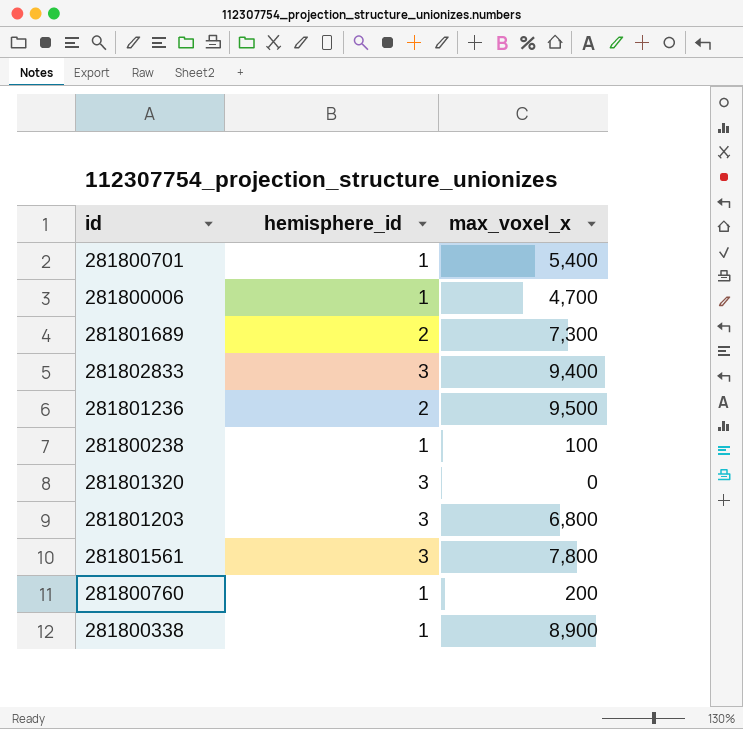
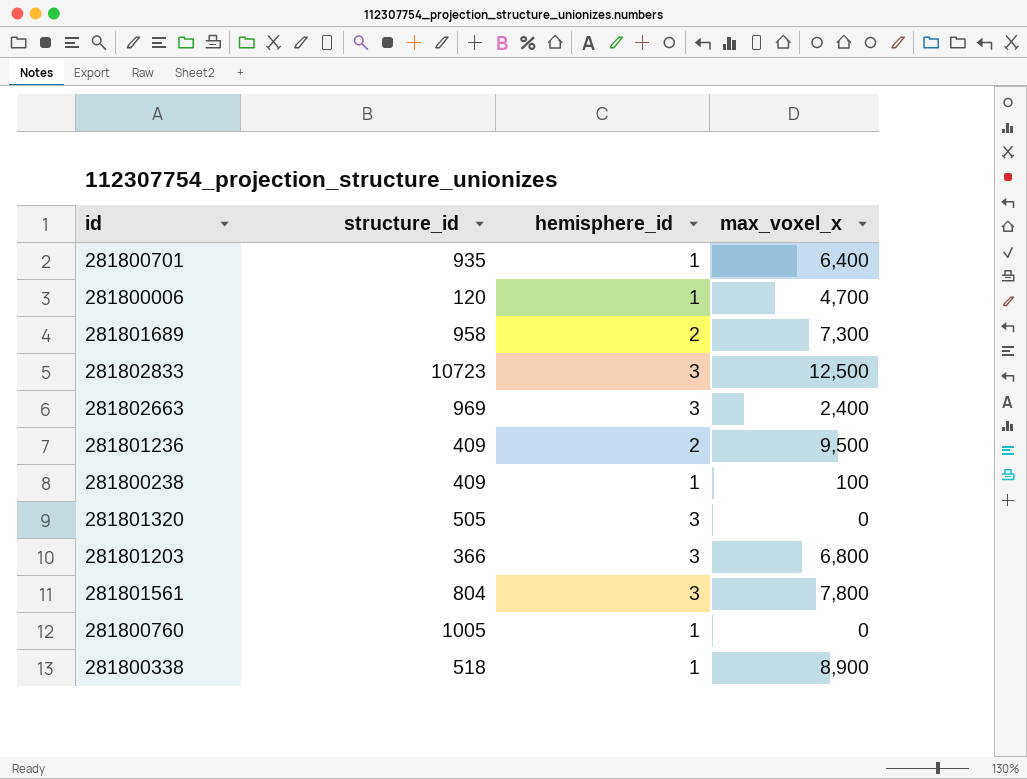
column structure_id | position: none -> 2
281800701 | max_voxel_x: 5,400 -> 6,400
281802833 | max_voxel_x: 9,400 -> 12,500
row 281802663: none -> 969 | 3 | 2,400
281800760 | max_voxel_x: 200 -> 0

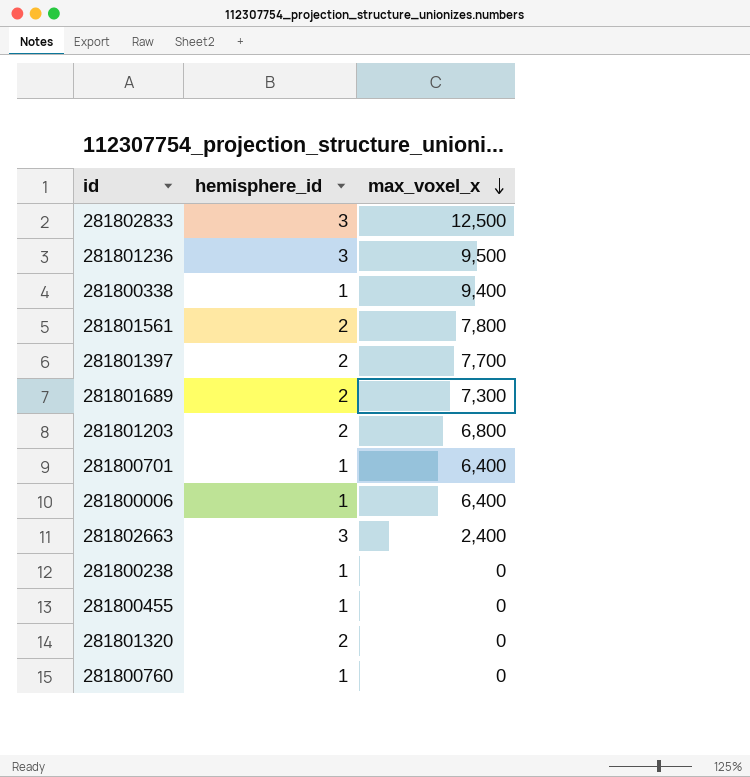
row order: none -> max_voxel_x descending
column structure_id | position: 2 -> none
281801236 | hemisphere_id: 2 -> 3
281800338 | max_voxel_x: 8,900 -> 9,400
281801561 | hemisphere_id: 3 -> 2
row 281801397: none -> 2 | 7,700
281801203 | hemisphere_id: 3 -> 2
281800006 | max_voxel_x: 4,700 -> 6,400
281800238 | max_voxel_x: 100 -> 0
row 281800455: none -> 1 | 0
281801320 | hemisphere_id: 3 -> 2

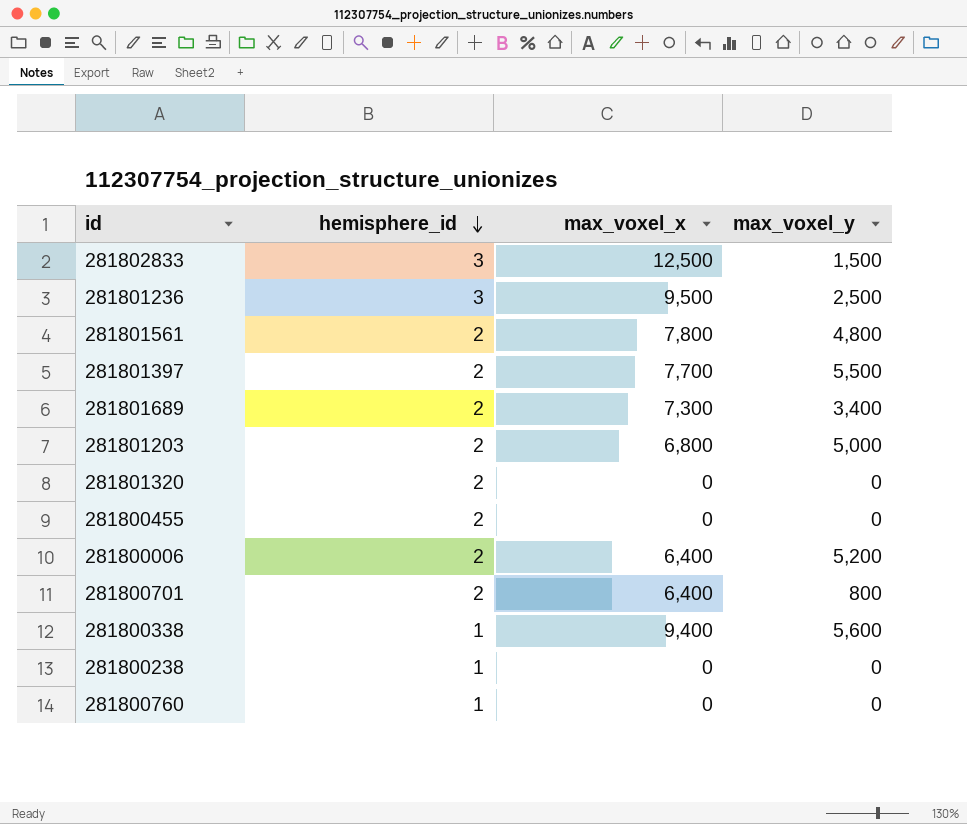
row order: max_voxel_x descending -> hemisphere_id descending
column max_voxel_y | position: none -> 4
row 281802663: 3 | 2,400 -> none
281800455 | hemisphere_id: 1 -> 2
281800006 | hemisphere_id: 1 -> 2
281800701 | hemisphere_id: 1 -> 2

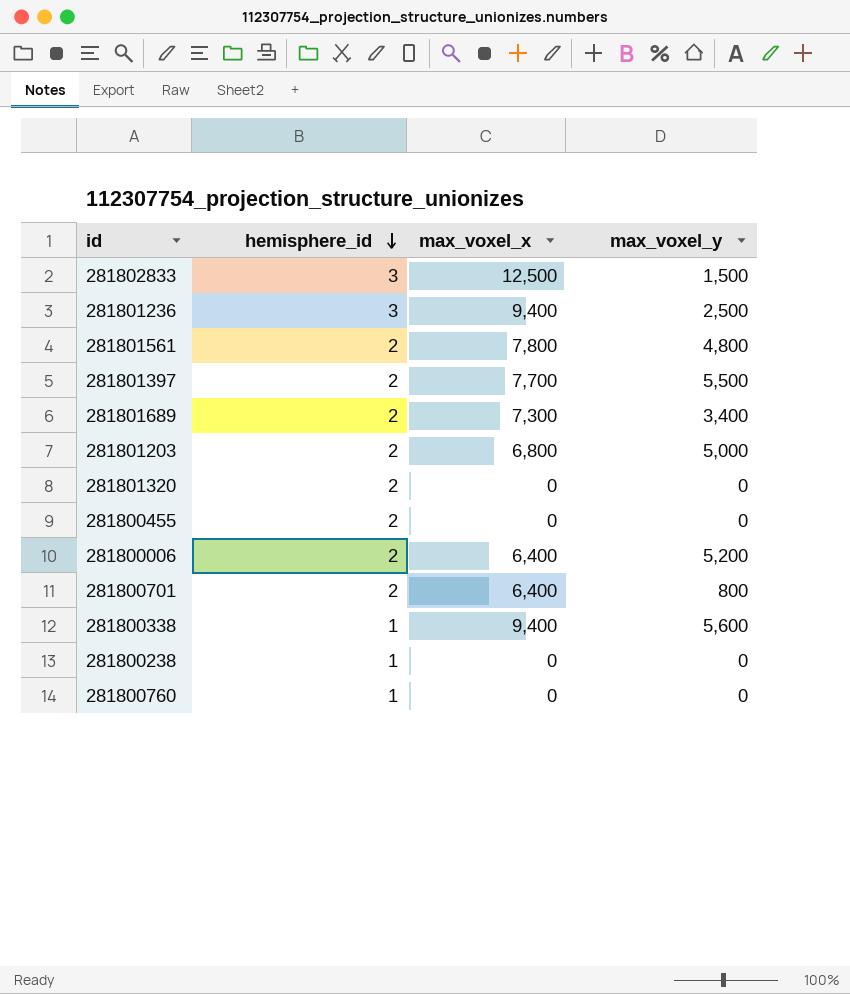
281801236 | max_voxel_x: 9,500 -> 9,400

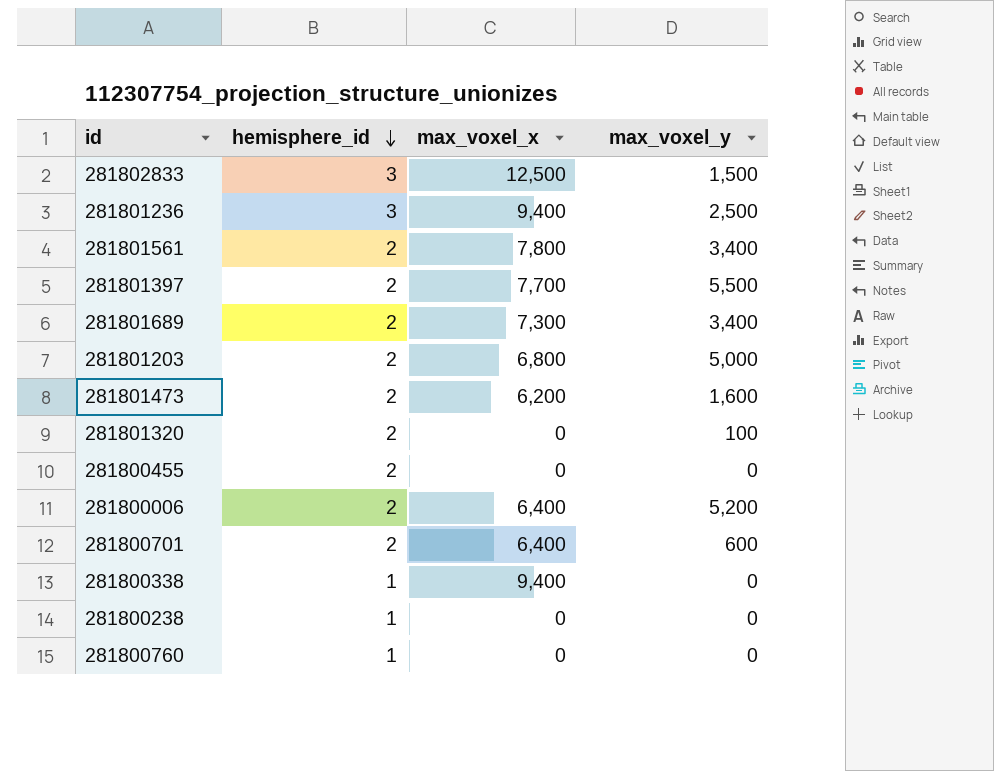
281801561 | max_voxel_y: 4,800 -> 3,400
row 281801473: none -> 2 | 6,200 | 1,600
281801320 | max_voxel_y: 0 -> 100
281800701 | max_voxel_y: 800 -> 600
281800338 | max_voxel_y: 5,600 -> 0

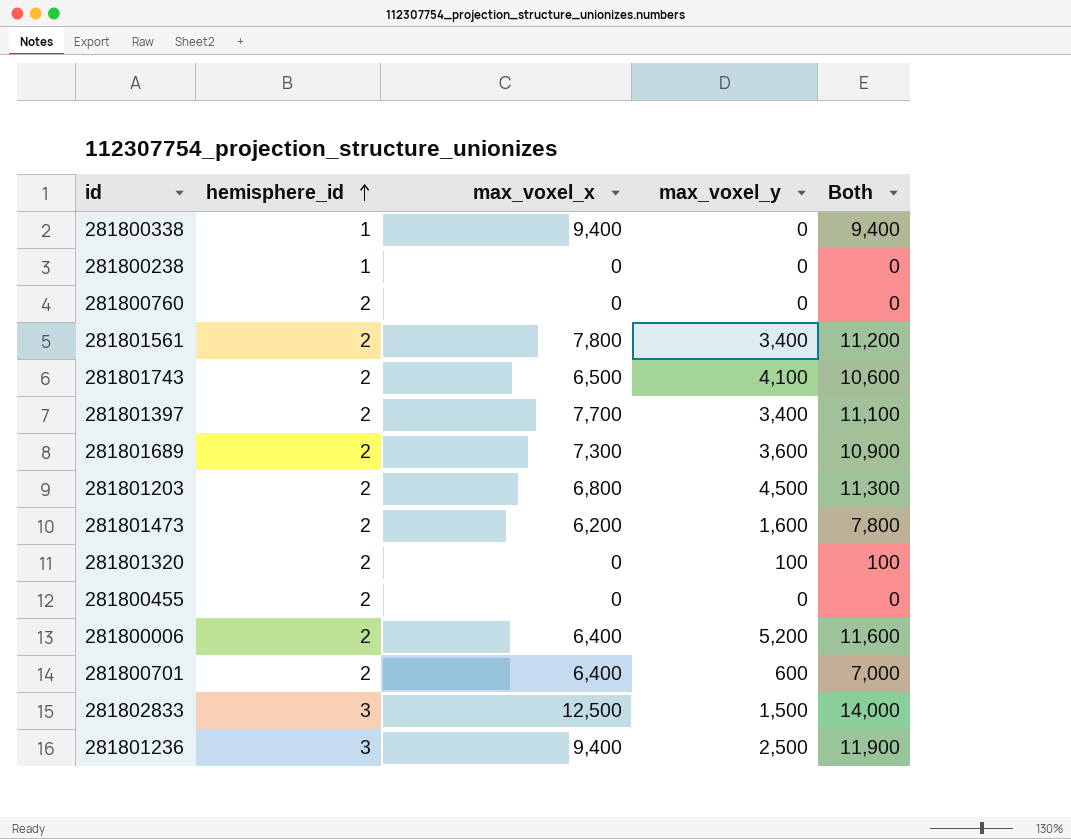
row order: hemisphere_id descending -> hemisphere_id ascending
column Both | formula: none -> [max_voxel_x] + [max_voxel_y]
281800760 | hemisphere_id: 1 -> 2
row 281801743: none -> 2 | 6,500 | 4,100 | 10,600
281801397 | max_voxel_y: 5,500 -> 3,400
281801689 | max_voxel_y: 3,400 -> 3,600
281801203 | max_voxel_y: 5,000 -> 4,500

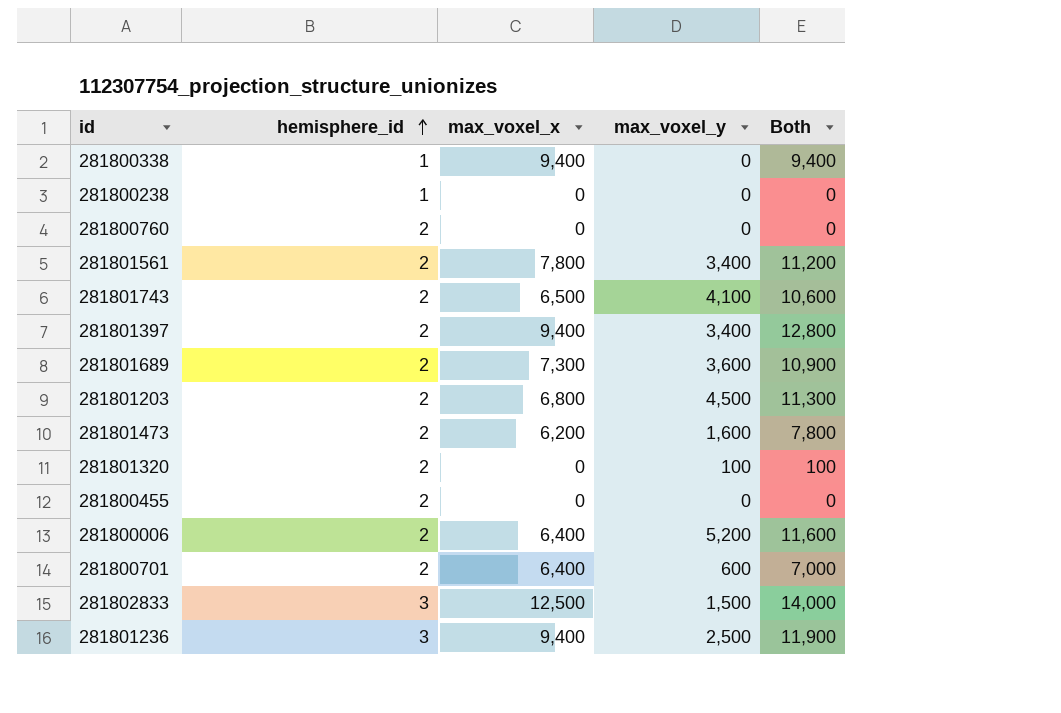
281801397 | max_voxel_x: 7,700 -> 9,400
281801397 | Both: 11,100 -> 12,800

